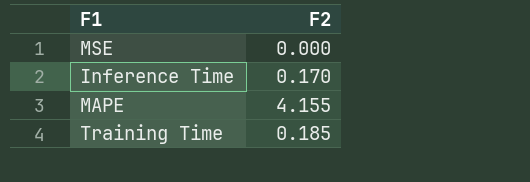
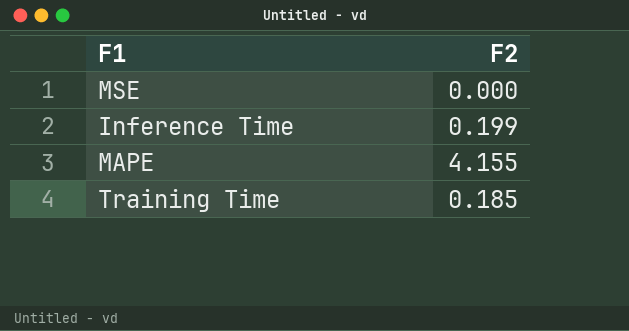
Inference Time | F2: 0.170 -> 0.199

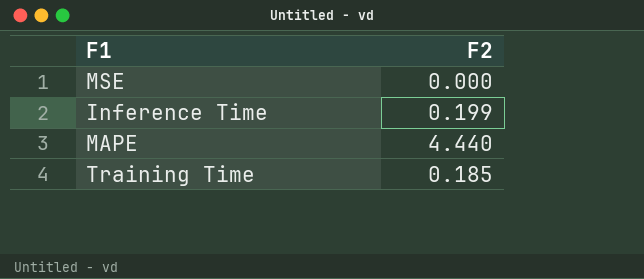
MAPE | F2: 4.155 -> 4.440

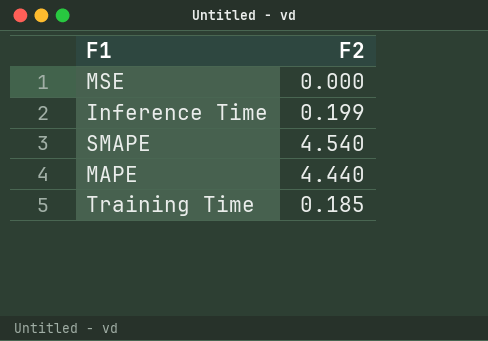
row SMAPE: none -> 4.540

